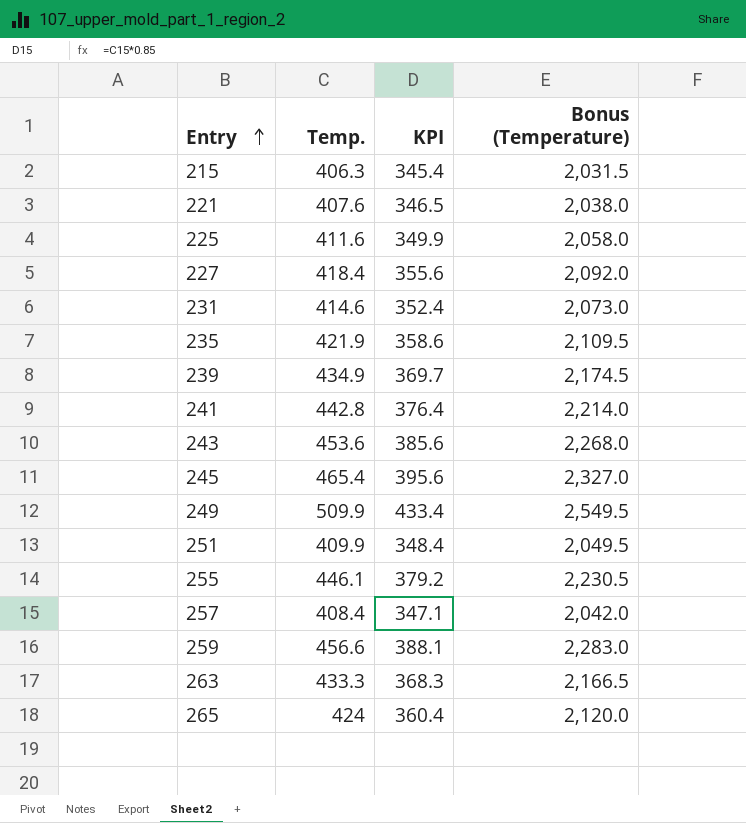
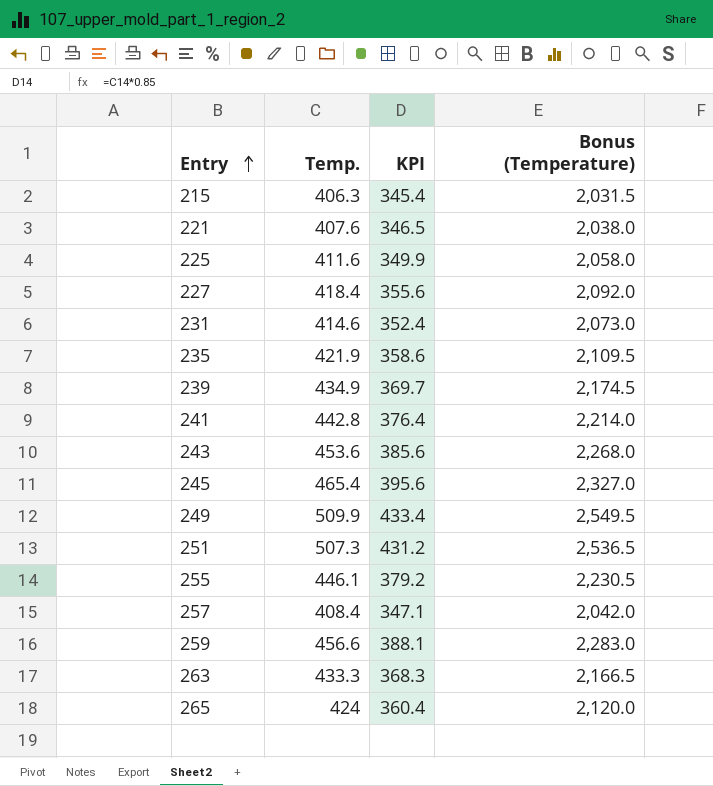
251 | Temp.: 409.9 -> 507.3
251 | KPI: 348.4 -> 431.2
251 | Bonus (Temperature): 2,049.5 -> 2,536.5

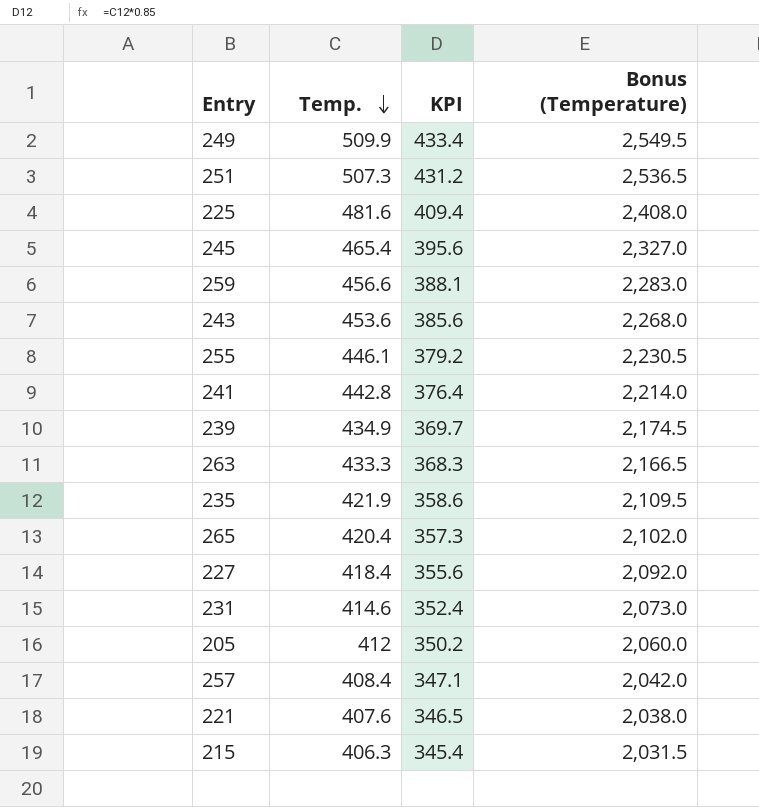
row order: Entry ascending -> Temp. descending
225 | Temp.: 411.6 -> 481.6
225 | KPI: 349.9 -> 409.4
225 | Bonus (Temperature): 2,058.0 -> 2,408.0
265 | Temp.: 424 -> 420.4
265 | KPI: 360.4 -> 357.3
265 | Bonus (Temperature): 2,120.0 -> 2,102.0
row 205: none -> 412 | 350.2 | 2,060.0

